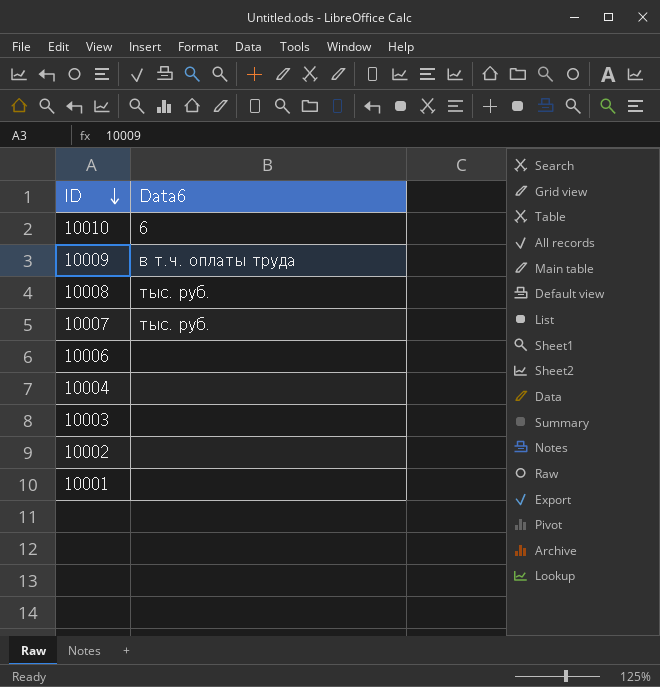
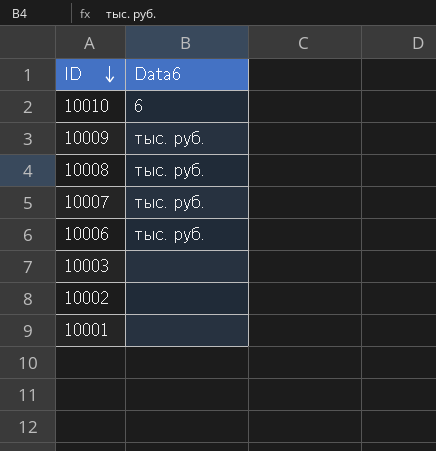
row 10004: none -> none
10009 | Data6: в т.ч. оплаты труда -> тыс. руб.
10006 | Data6: none -> тыс. руб.

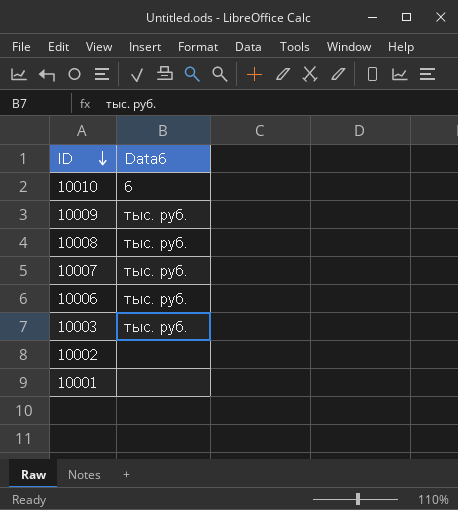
10003 | Data6: none -> тыс. руб.

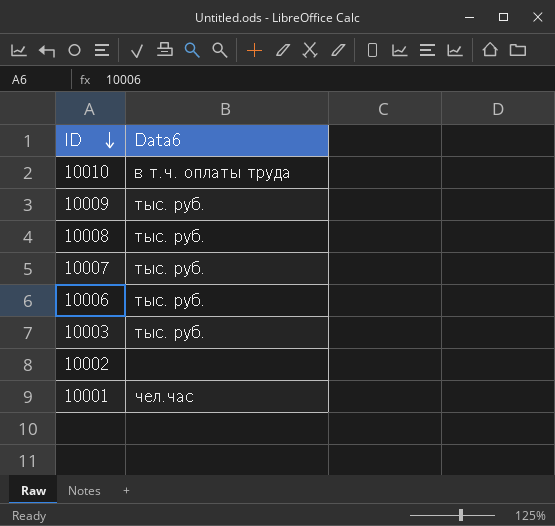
10010 | Data6: 6 -> в т.ч. оплаты труда
10001 | Data6: none -> чел.час

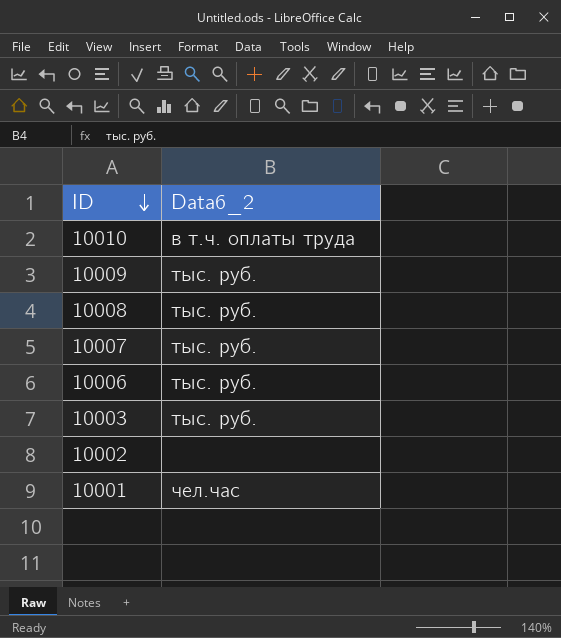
column name: Data6 -> Data6_2

